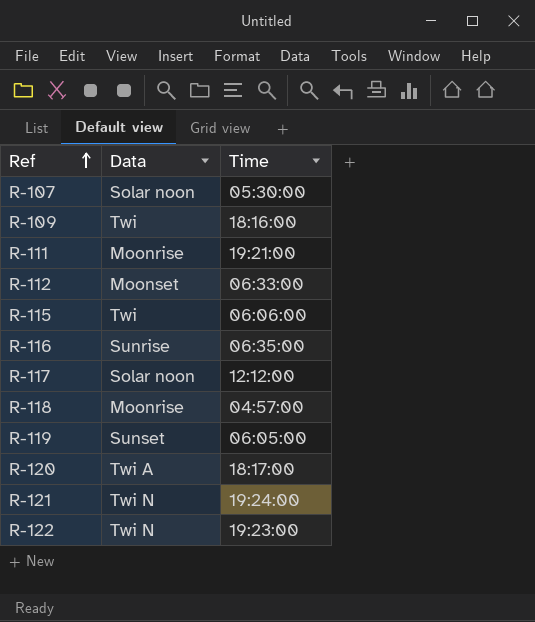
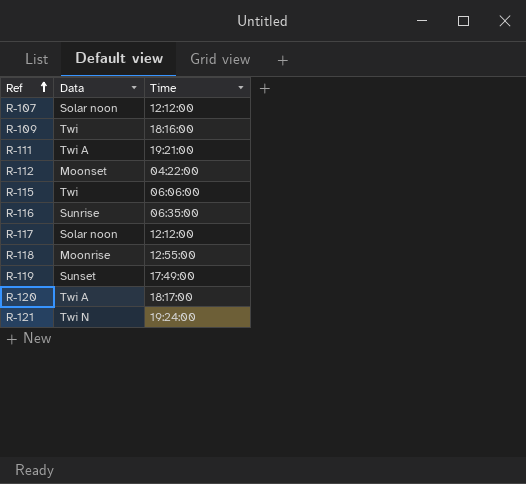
row R-122: Twi N | 19:23:00 -> none
R-107 | Time: 05:30:00 -> 12:12:00
R-111 | Data: Moonrise -> Twi A
R-112 | Time: 06:33:00 -> 04:22:00
R-118 | Time: 04:57:00 -> 12:55:00
R-119 | Time: 06:05:00 -> 17:49:00

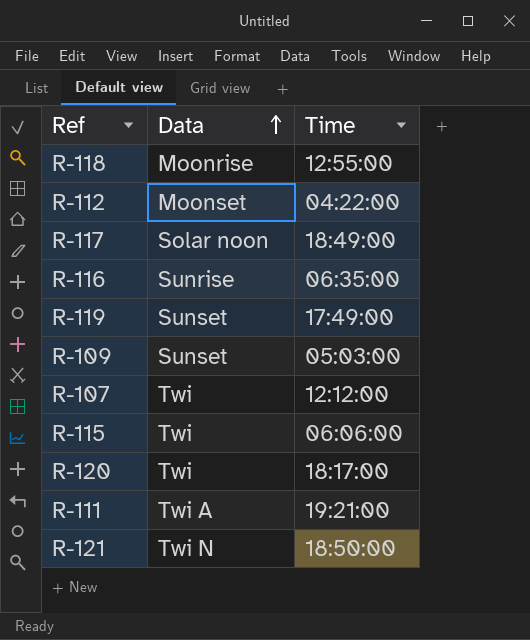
row order: Ref ascending -> Data ascending
R-117 | Time: 12:12:00 -> 18:49:00
R-109 | Data: Twi -> Sunset
R-109 | Time: 18:16:00 -> 05:03:00
R-107 | Data: Solar noon -> Twi
R-120 | Data: Twi A -> Twi
R-121 | Time: 19:24:00 -> 18:50:00

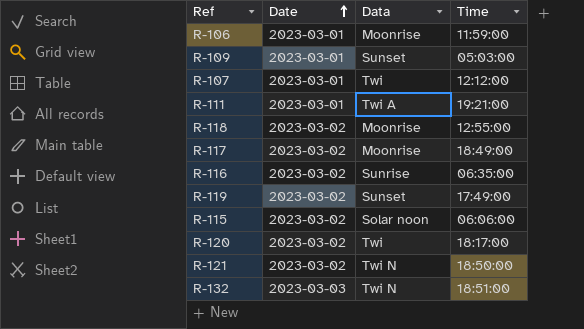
row order: Data ascending -> Date ascending
column Date | position: none -> 2
row R-112: Moonset | 04:22:00 -> none
row R-106: none -> 2023-03-01 | Moonrise | 11:59:00
R-117 | Data: Solar noon -> Moonrise
R-115 | Data: Twi -> Solar noon
row R-132: none -> 2023-03-03 | Twi N | 18:51:00

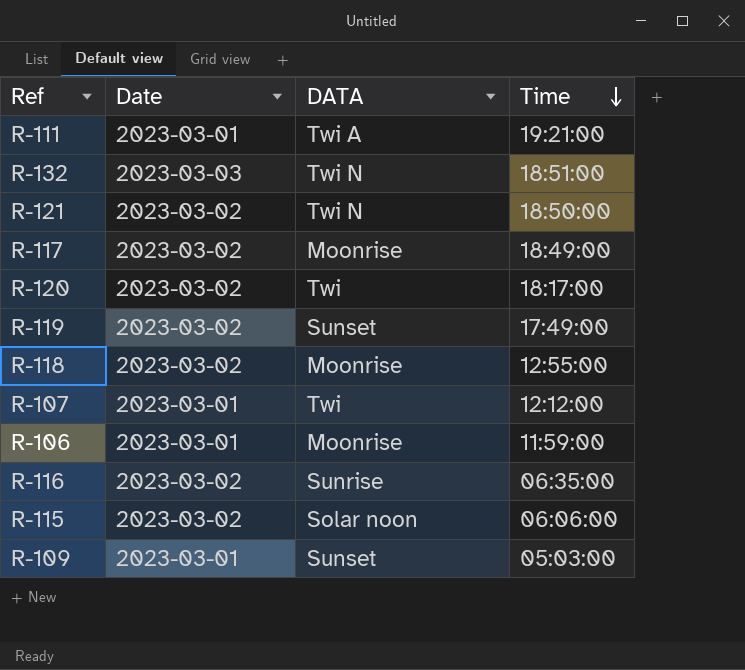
row order: Date ascending -> Time descending
column name: Data -> DATA

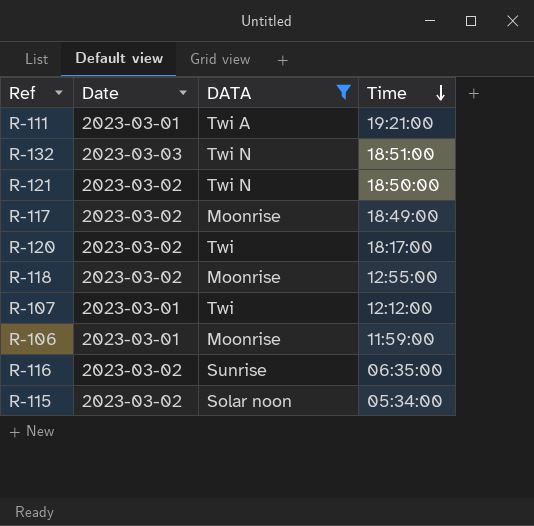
filter: none -> DATA != Sunset
R-115 | Time: 06:06:00 -> 05:34:00

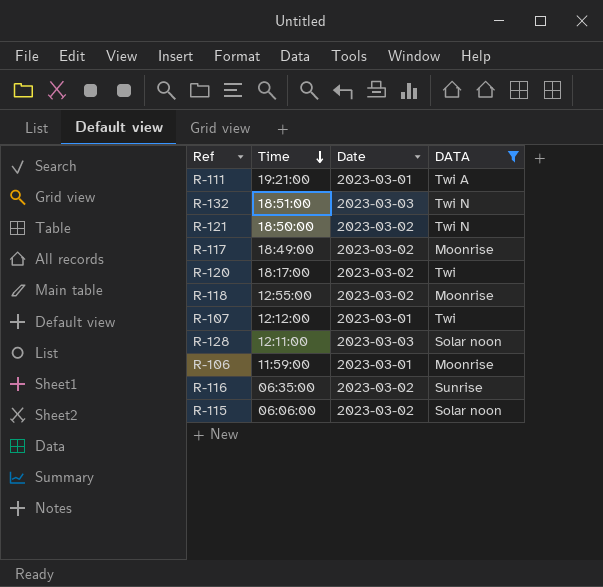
column Time | position: 4 -> 2
row R-128: none -> 12:11:00 | 2023-03-03 | Solar noon
R-115 | Time: 05:34:00 -> 06:06:00

